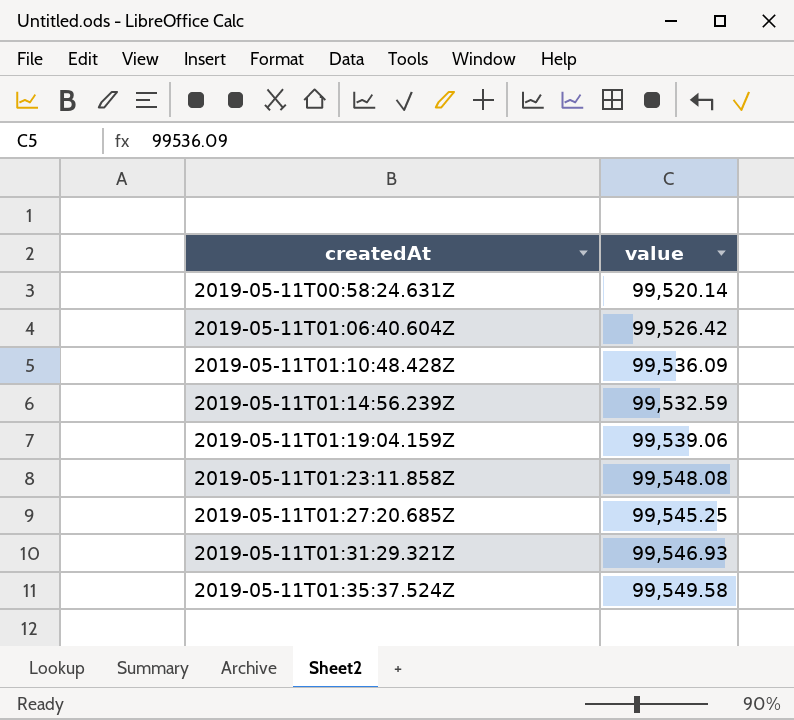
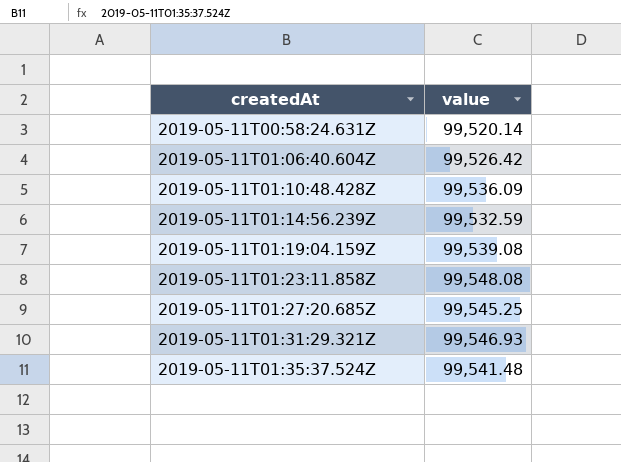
2019-05-11T01:19:04.159Z | value: 99,539.06 -> 99,539.08
2019-05-11T01:35:37.524Z | value: 99,549.58 -> 99,541.48

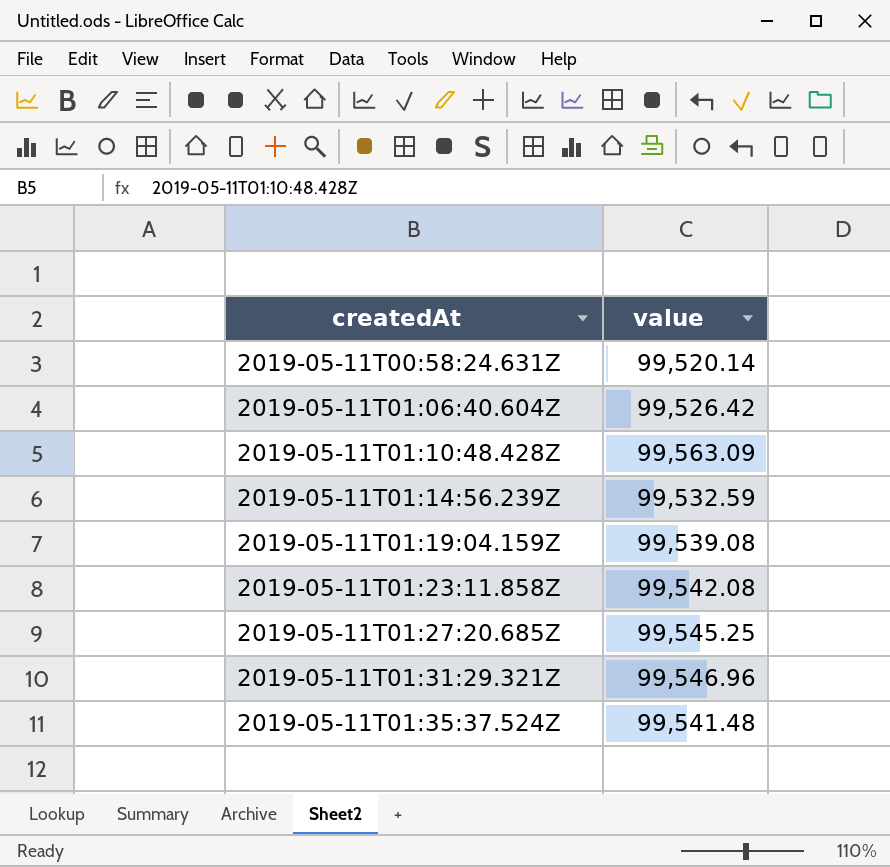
2019-05-11T01:10:48.428Z | value: 99,536.09 -> 99,563.09
2019-05-11T01:23:11.858Z | value: 99,548.08 -> 99,542.08
2019-05-11T01:31:29.321Z | value: 99,546.93 -> 99,546.96

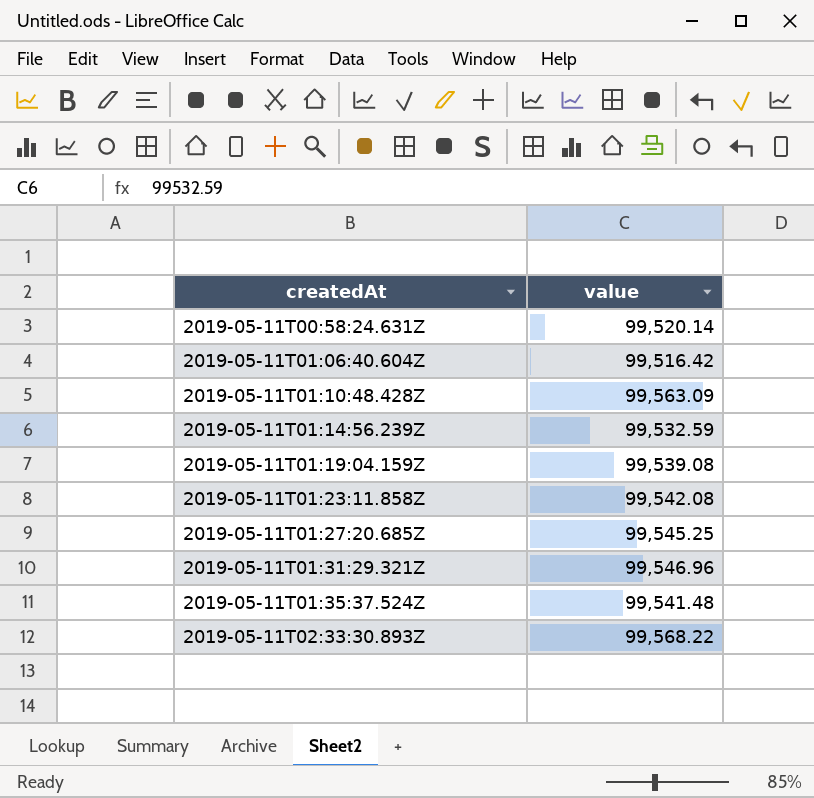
2019-05-11T01:06:40.604Z | value: 99,526.42 -> 99,516.42
row 2019-05-11T02:33:30.893Z: none -> 99,568.22

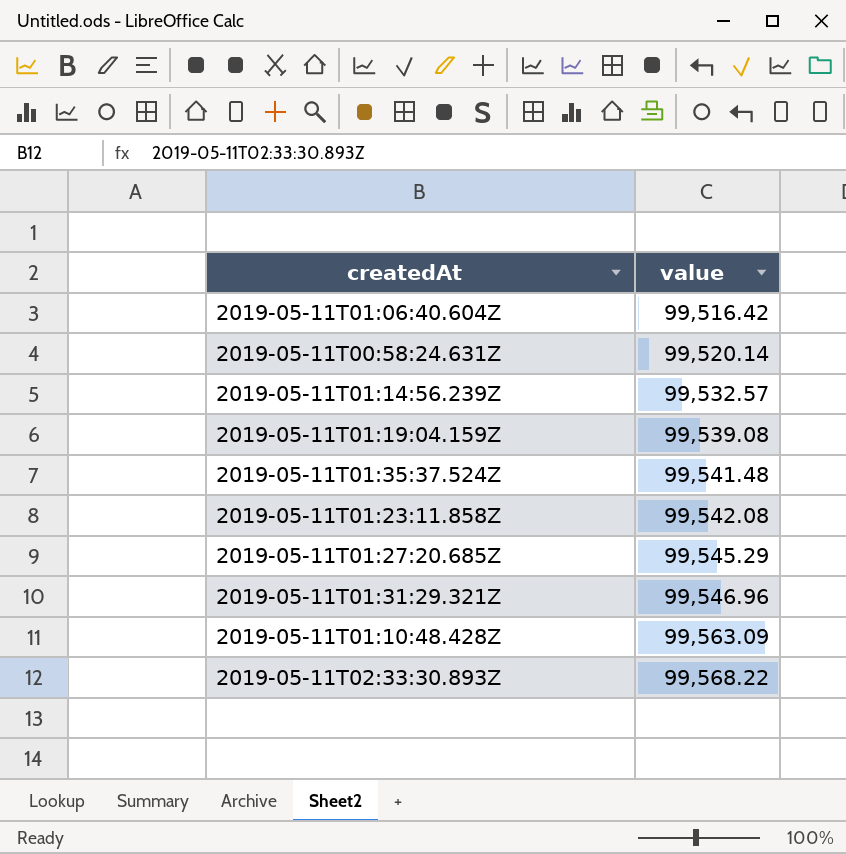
row order: createdAt ascending -> value ascending
2019-05-11T01:14:56.239Z | value: 99,532.59 -> 99,532.57
2019-05-11T01:27:20.685Z | value: 99,545.25 -> 99,545.29

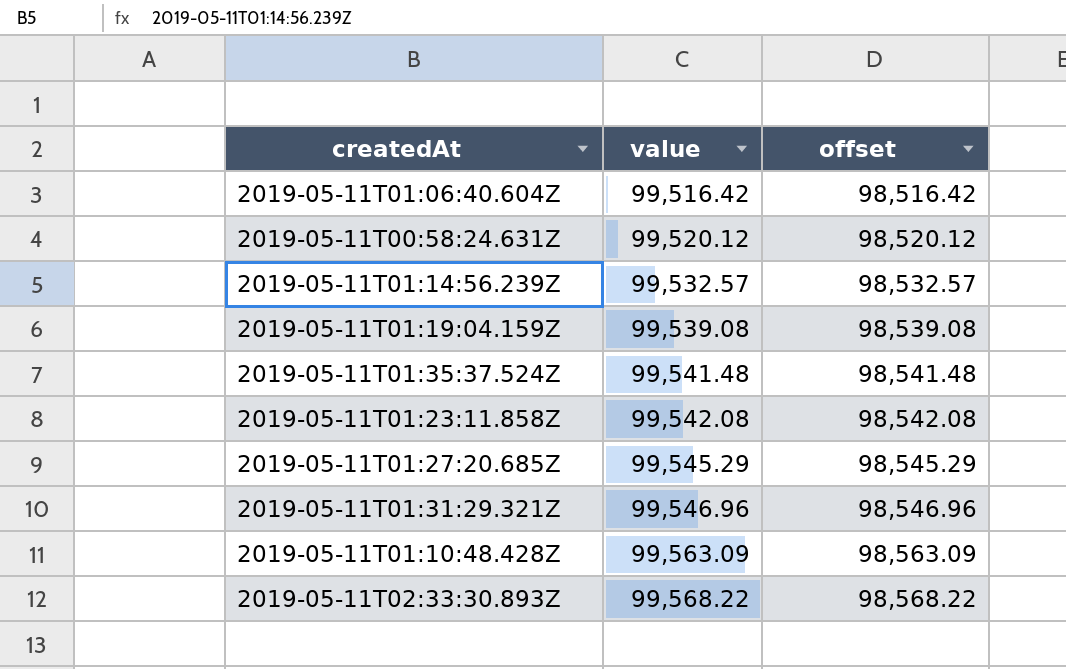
column offset | formula: none -> [value] - 1000
2019-05-11T00:58:24.631Z | value: 99,520.14 -> 99,520.12

